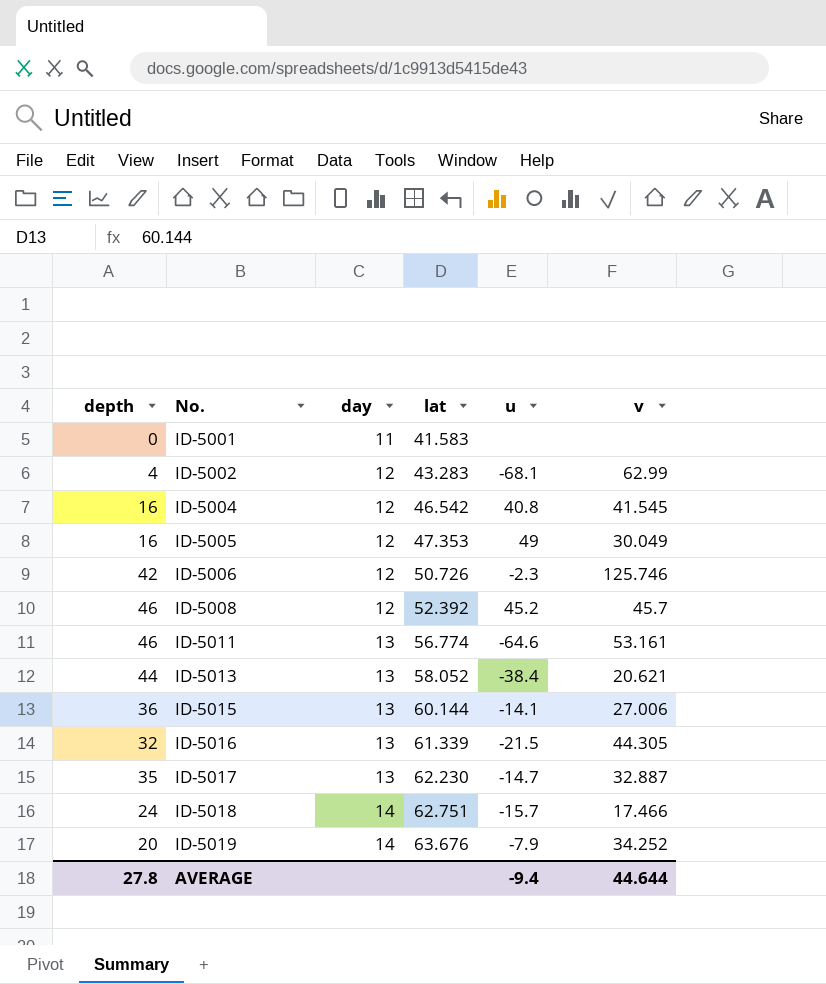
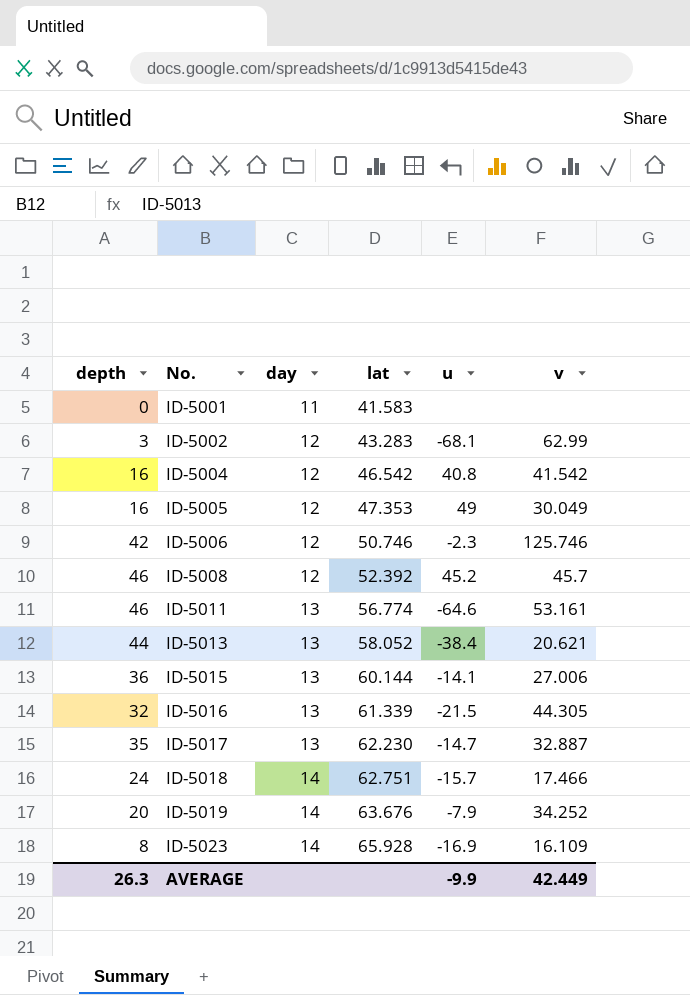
ID-5002 | depth: 4 -> 3
ID-5004 | v: 41.545 -> 41.542
ID-5006 | lat: 50.726 -> 50.746
row ID-5023: none -> 8 | 14 | 65.928 | -16.9 | 16.109
AVERAGE | depth: 27.8 -> 26.3
AVERAGE | u: -9.4 -> -9.9
AVERAGE | v: 44.644 -> 42.449

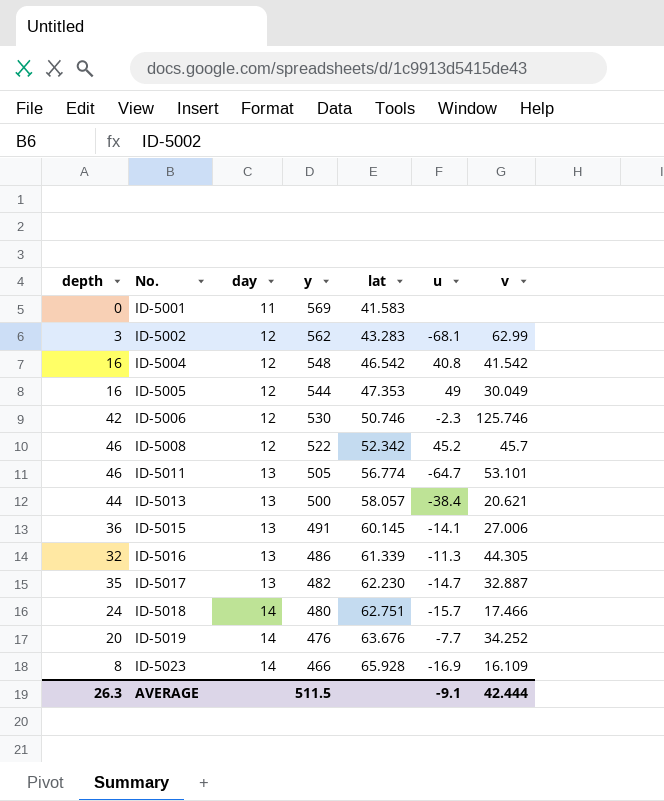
column y | position: none -> 4
ID-5008 | lat: 52.392 -> 52.342
ID-5011 | u: -64.6 -> -64.7
ID-5011 | v: 53.161 -> 53.101
ID-5013 | lat: 58.052 -> 58.057
ID-5015 | lat: 60.144 -> 60.145
ID-5016 | u: -21.5 -> -11.3
ID-5019 | u: -7.9 -> -7.7
AVERAGE | u: -9.9 -> -9.1
AVERAGE | v: 42.449 -> 42.444

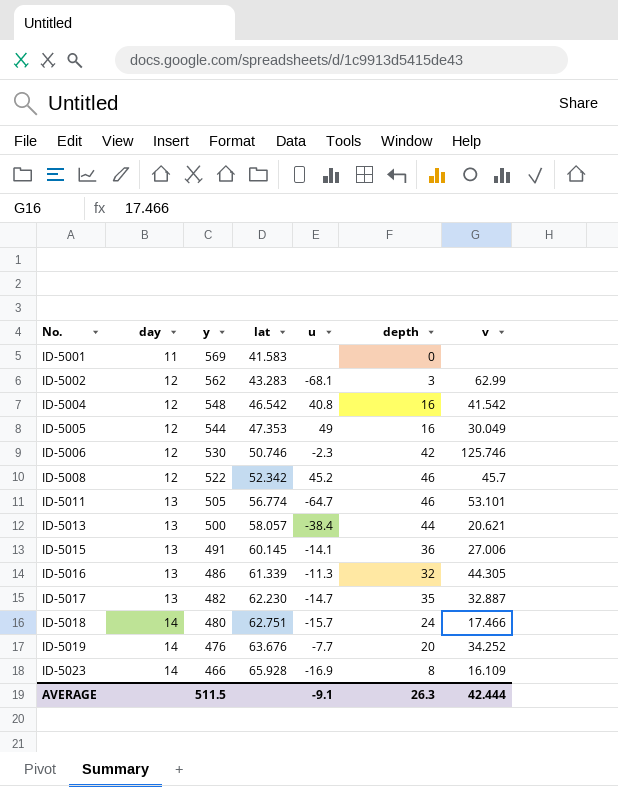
column depth | position: 1 -> 6

